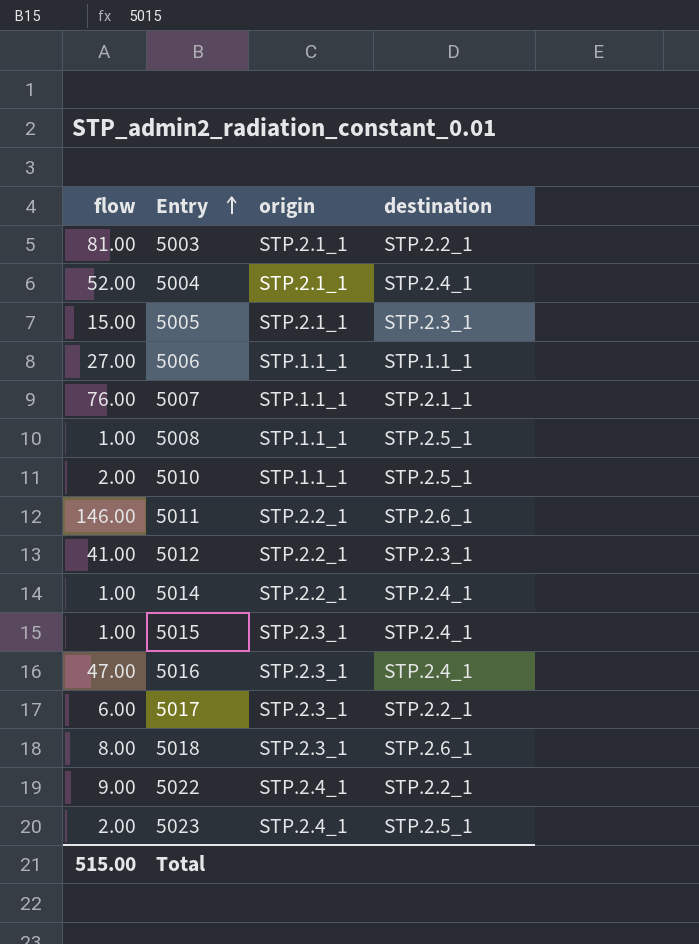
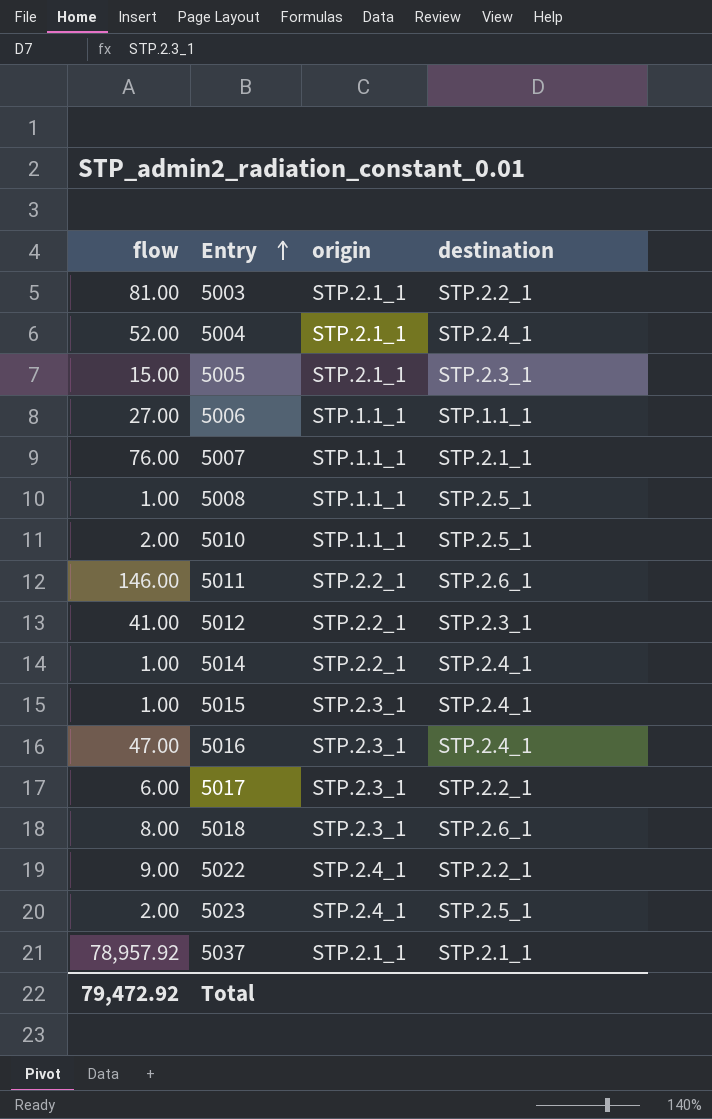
row 5037: none -> 78,957.92 | STP.2.1_1 | STP.2.1_1
Total | flow: 515.00 -> 79,472.92

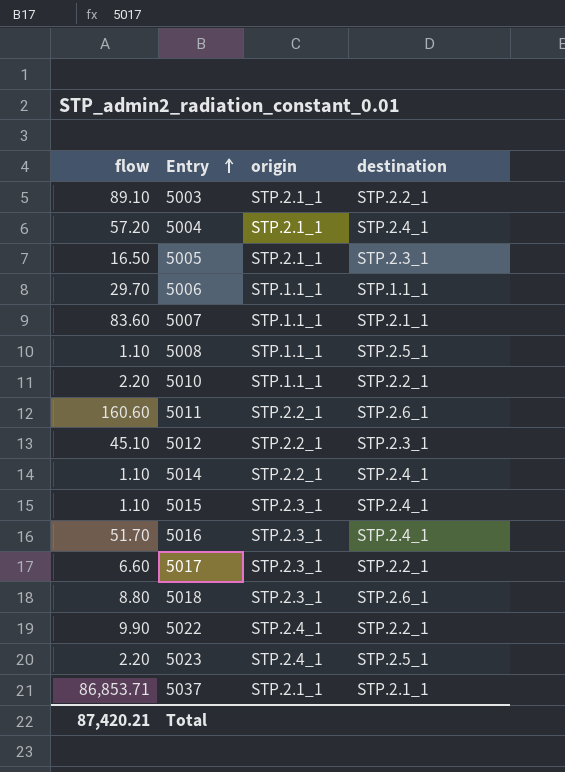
5003 | flow: 81.00 -> 89.10
5004 | flow: 52.00 -> 57.20
5005 | flow: 15.00 -> 16.50
5006 | flow: 27.00 -> 29.70
5007 | flow: 76.00 -> 83.60
5008 | flow: 1.00 -> 1.10
5010 | flow: 2.00 -> 2.20
5010 | destination: STP.2.5_1 -> STP.2.2_1
5011 | flow: 146.00 -> 160.60
5012 | flow: 41.00 -> 45.10
5014 | flow: 1.00 -> 1.10
5015 | flow: 1.00 -> 1.10
5016 | flow: 47.00 -> 51.70
5017 | flow: 6.00 -> 6.60
5018 | flow: 8.00 -> 8.80
5022 | flow: 9.00 -> 9.90
5023 | flow: 2.00 -> 2.20
5037 | flow: 78,957.92 -> 86,853.71
Total | flow: 79,472.92 -> 87,420.21

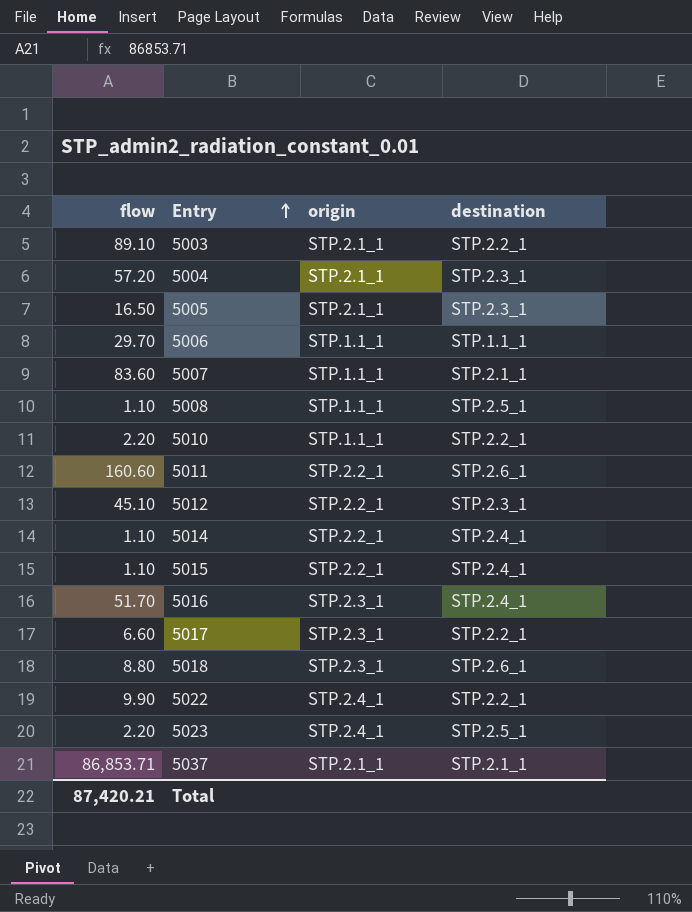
5004 | destination: STP.2.4_1 -> STP.2.3_1
5015 | origin: STP.2.3_1 -> STP.2.2_1

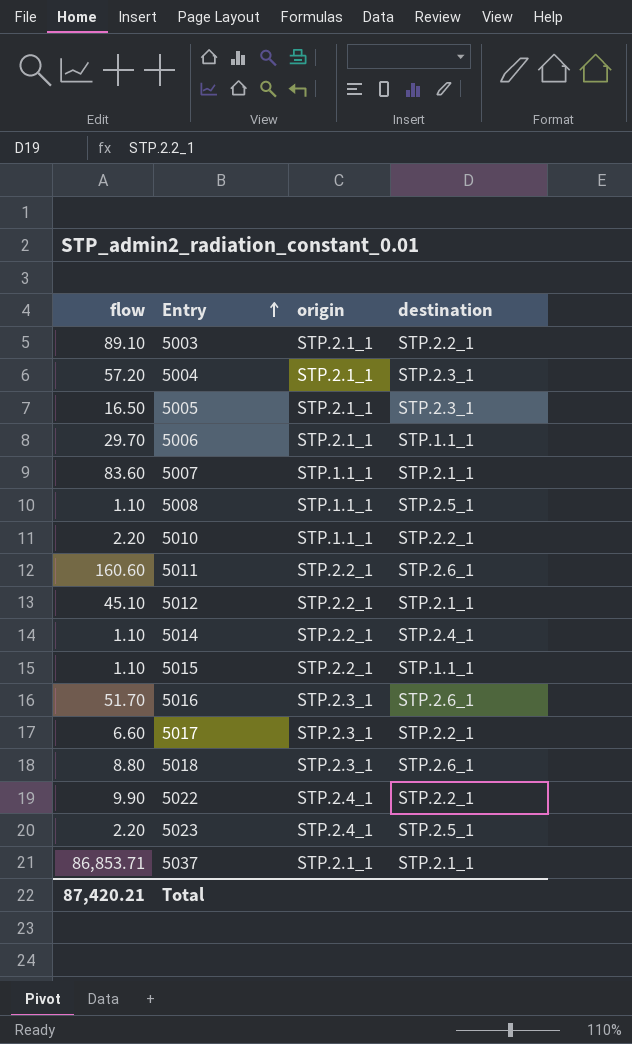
5006 | origin: STP.1.1_1 -> STP.2.1_1
5012 | destination: STP.2.3_1 -> STP.2.1_1
5015 | destination: STP.2.4_1 -> STP.1.1_1
5016 | destination: STP.2.4_1 -> STP.2.6_1

